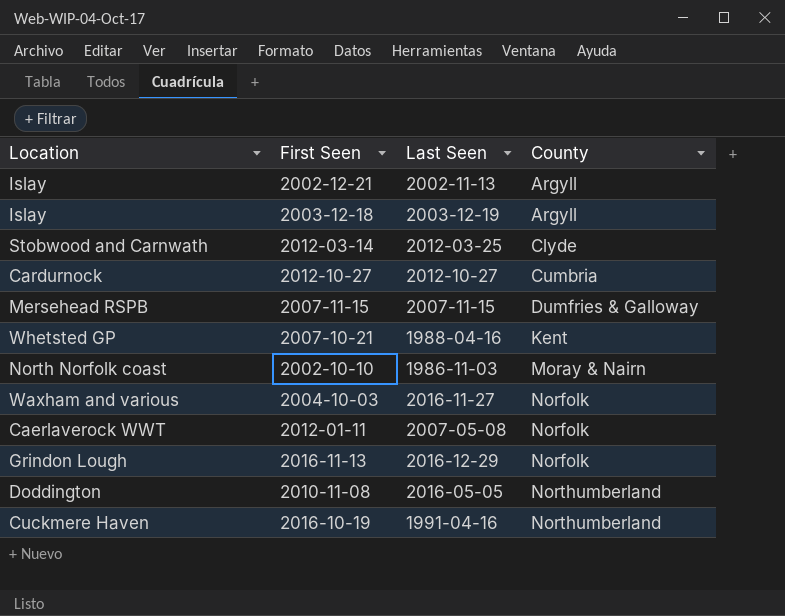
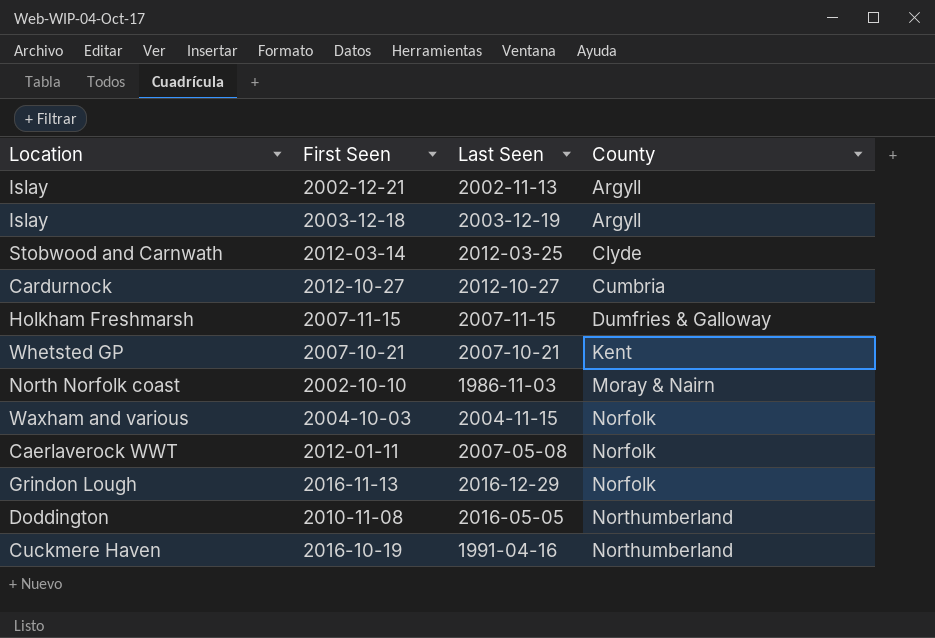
2007-11-15 | Location: Mersehead RSPB -> Holkham Freshmarsh
2007-10-21 | Last Seen: 1988-04-16 -> 2007-10-21
2004-10-03 | Last Seen: 2016-11-27 -> 2004-11-15

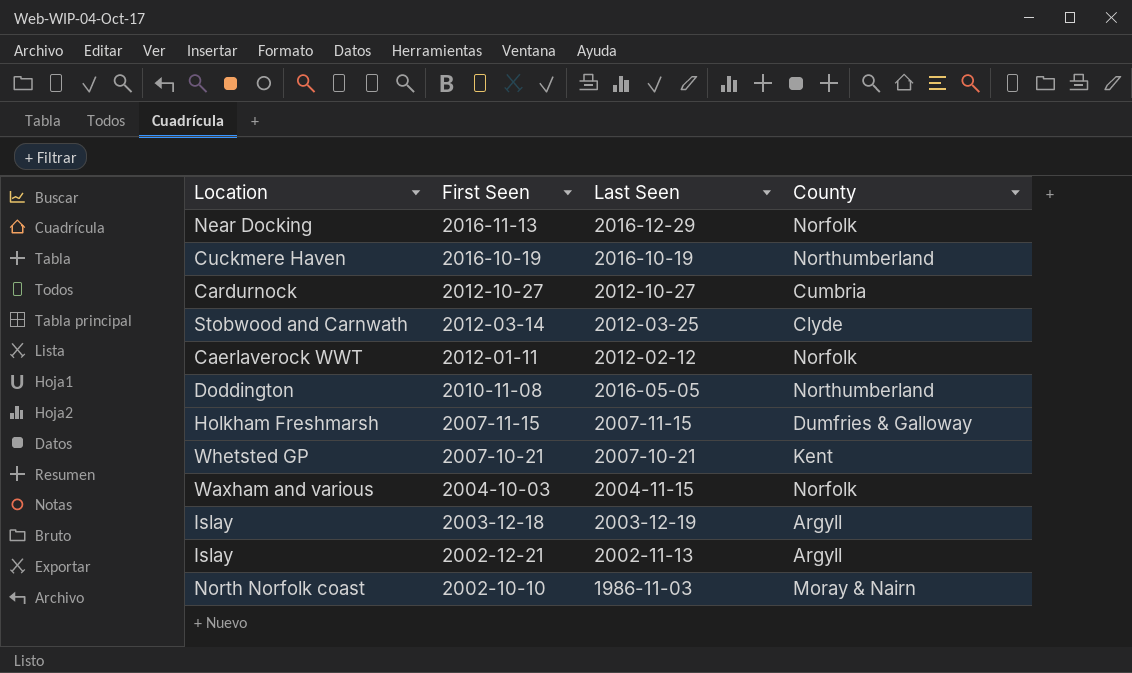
row order: County ascending -> First Seen descending
2016-11-13 | Location: Grindon Lough -> Near Docking
2016-10-19 | Last Seen: 1991-04-16 -> 2016-10-19
2012-01-11 | Last Seen: 2007-05-08 -> 2012-02-12

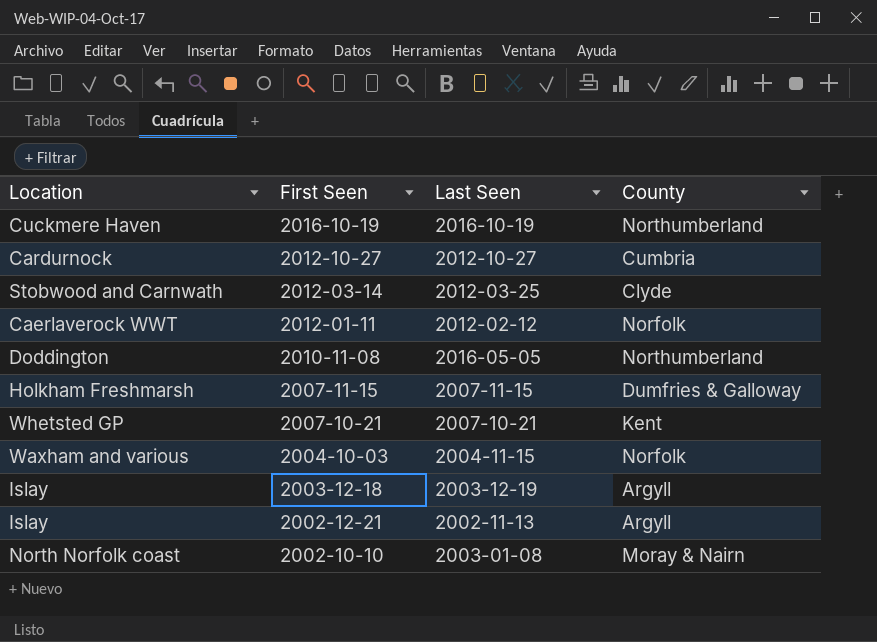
row 2016-11-13: Near Docking | 2016-12-29 | Norfolk -> none
2002-10-10 | Last Seen: 1986-11-03 -> 2003-01-08

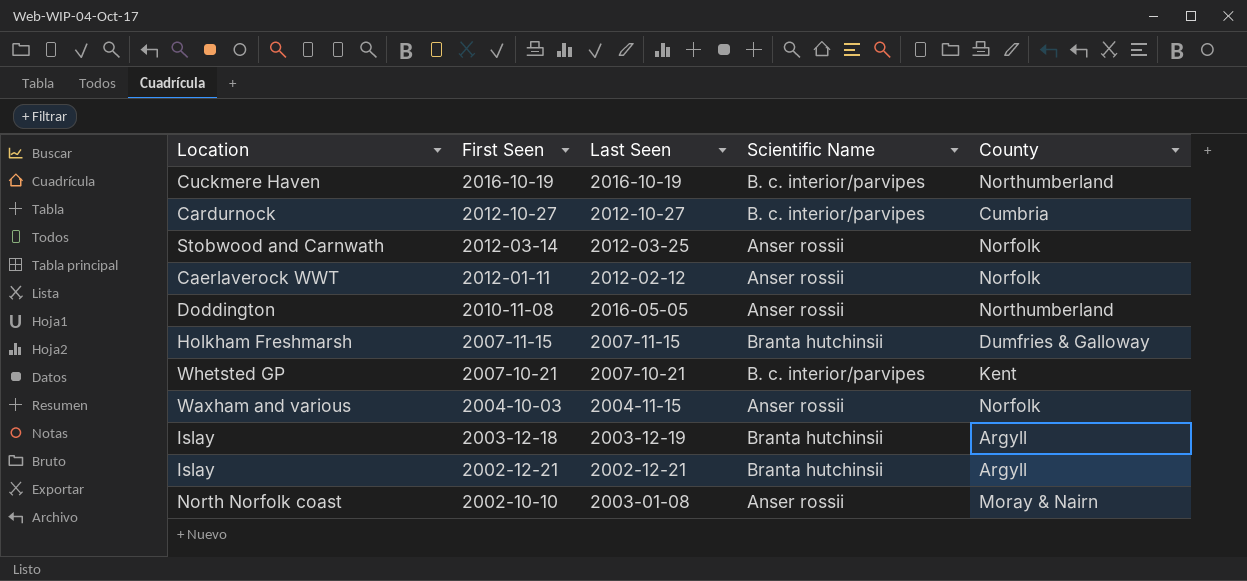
column Scientific Name | position: none -> 4
2012-03-14 | County: Clyde -> Norfolk
2002-12-21 | Last Seen: 2002-11-13 -> 2002-12-21

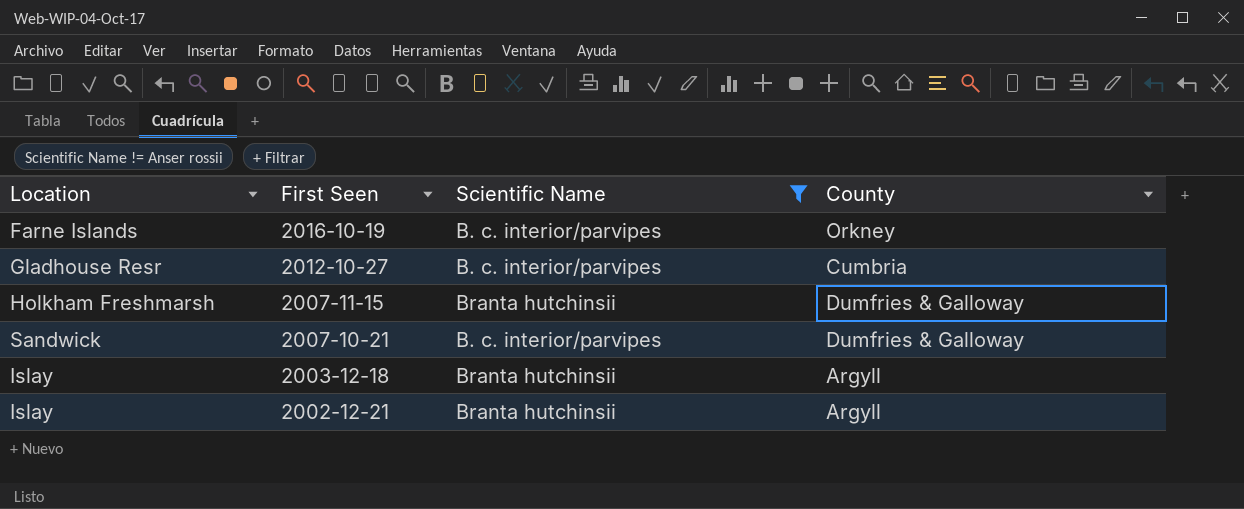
filter: none -> Scientific Name != Anser rossii
column Last Seen | position: 3 -> none
2016-10-19 | Location: Cuckmere Haven -> Farne Islands
2016-10-19 | County: Northumberland -> Orkney
2012-10-27 | Location: Cardurnock -> Gladhouse Resr
2007-10-21 | Location: Whetsted GP -> Sandwick
2007-10-21 | County: Kent -> Dumfries & Galloway

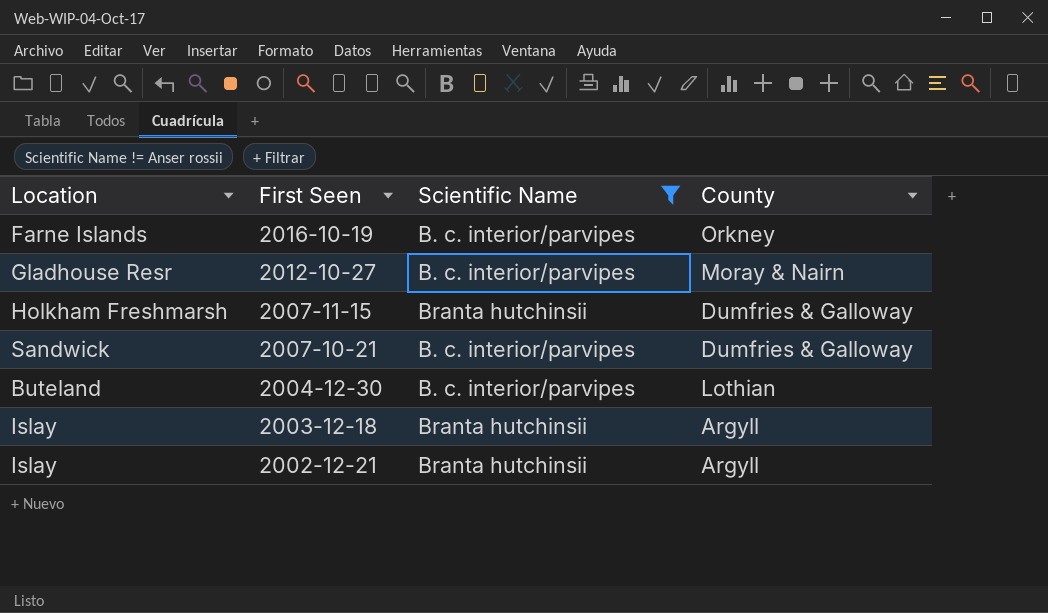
2012-10-27 | County: Cumbria -> Moray & Nairn
row 2004-12-30: none -> Buteland | B. c. interior/parvipes | Lothian

